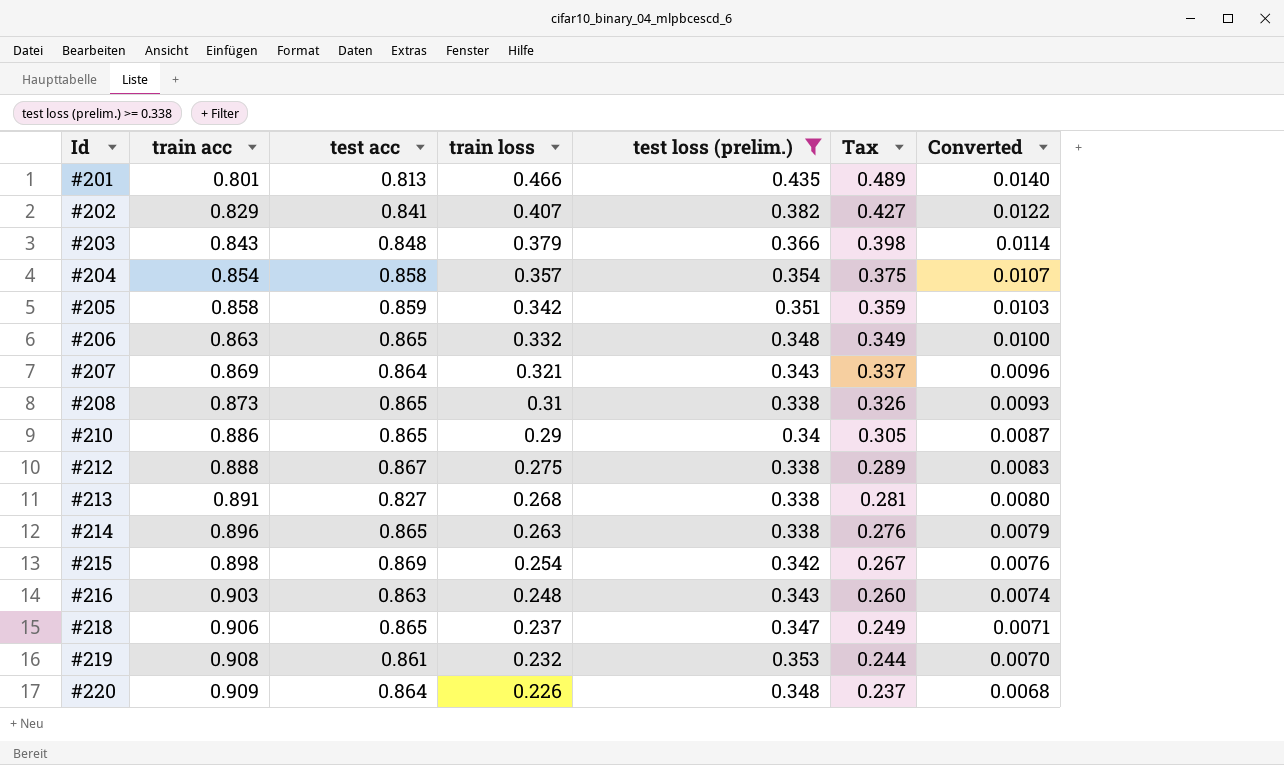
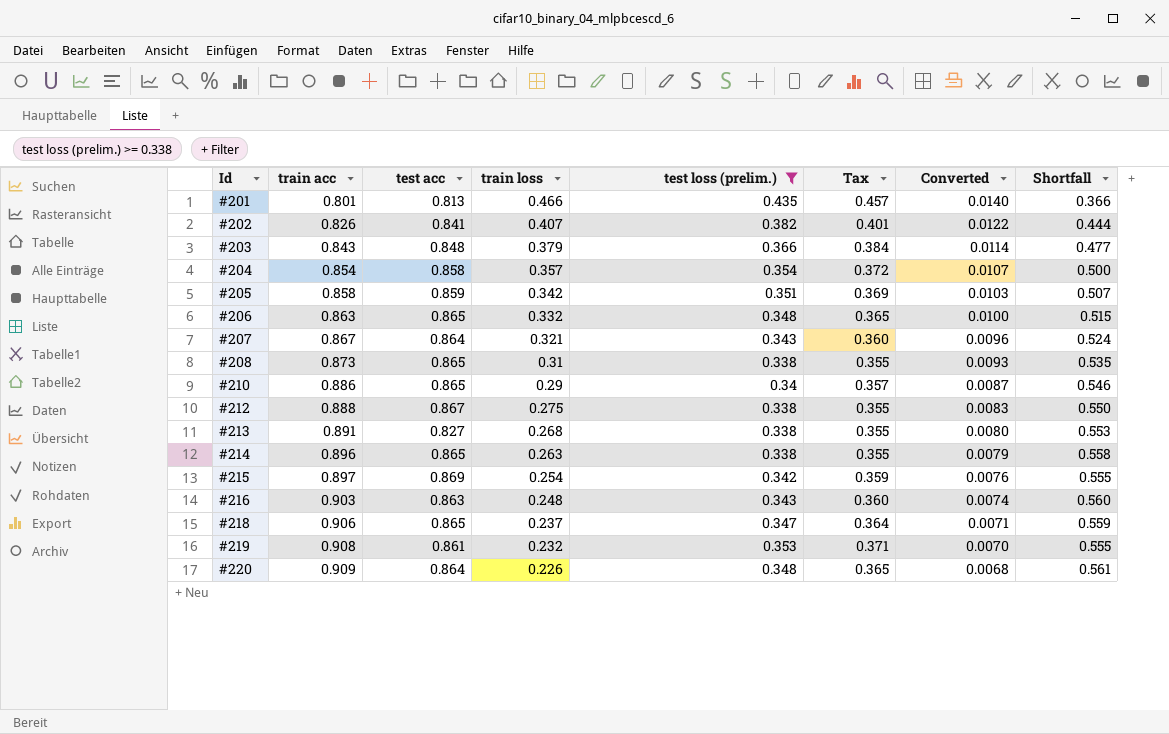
column Tax | formula: [train loss] * 1.05 -> [test loss (prelim.)] * 1.05
column Shortfall | formula: none -> [train acc] - [test loss (prelim.)]
#202 | train acc: 0.829 -> 0.826
#207 | train acc: 0.869 -> 0.867
#215 | train acc: 0.898 -> 0.897

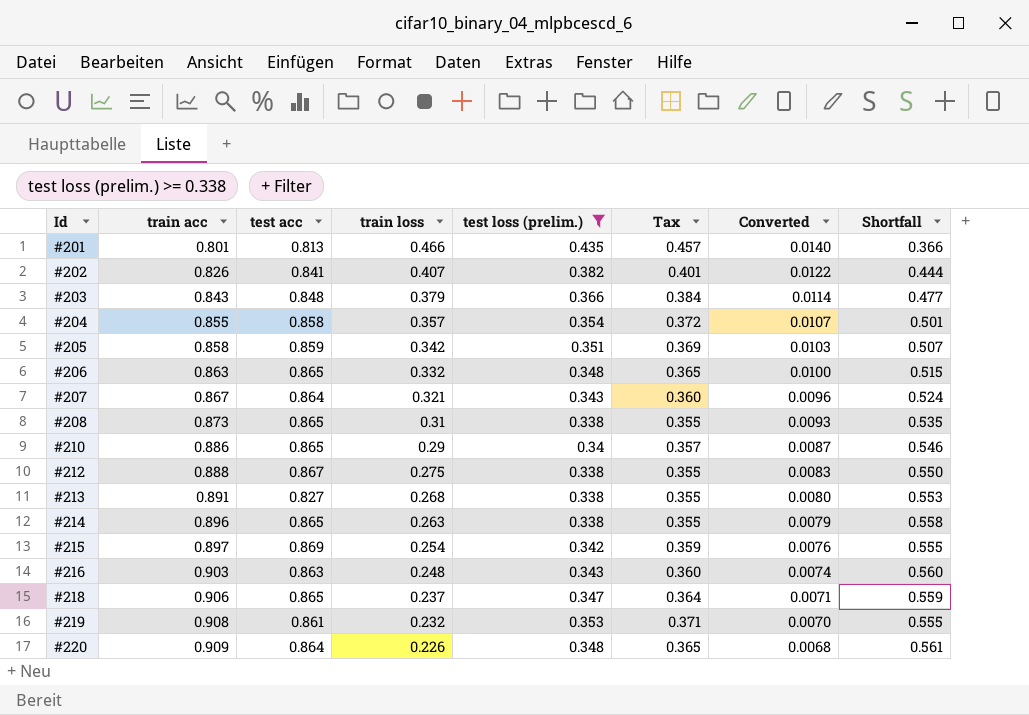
#204 | train acc: 0.854 -> 0.855
#204 | Shortfall: 0.500 -> 0.501

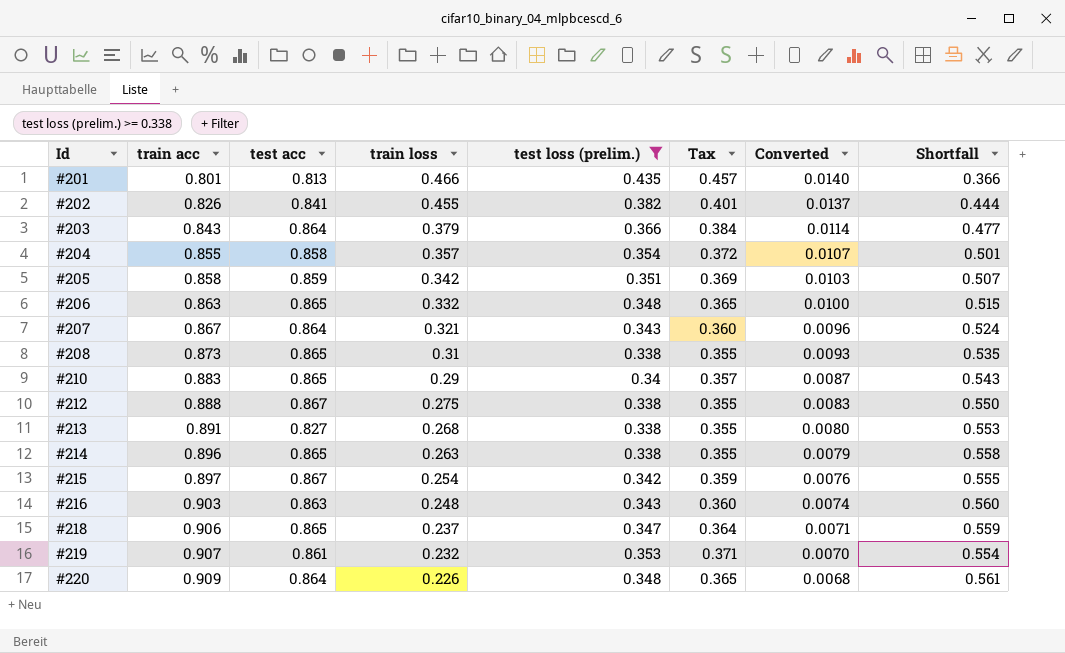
#202 | train loss: 0.407 -> 0.455
#202 | Converted: 0.0122 -> 0.0137
#203 | test acc: 0.848 -> 0.864
#210 | train acc: 0.886 -> 0.883
#210 | Shortfall: 0.546 -> 0.543
#215 | test acc: 0.869 -> 0.867
#219 | train acc: 0.908 -> 0.907
#219 | Shortfall: 0.555 -> 0.554

